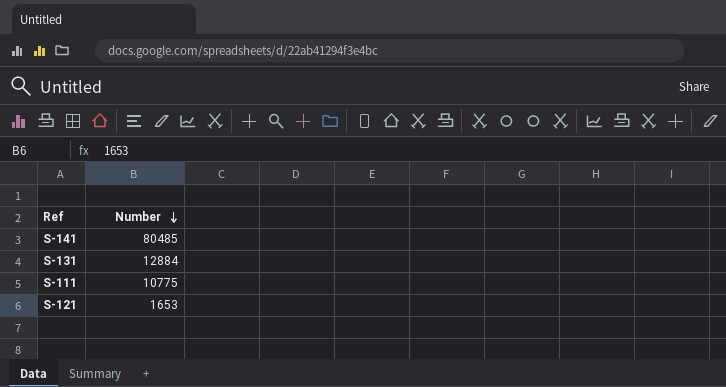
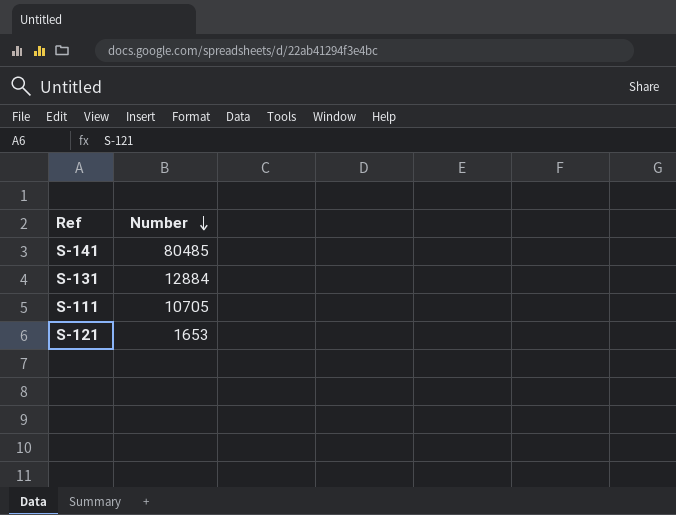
S-111 | Number: 10775 -> 10705

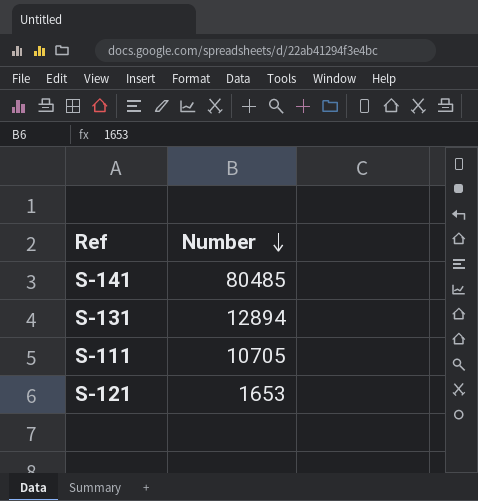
S-131 | Number: 12884 -> 12894

